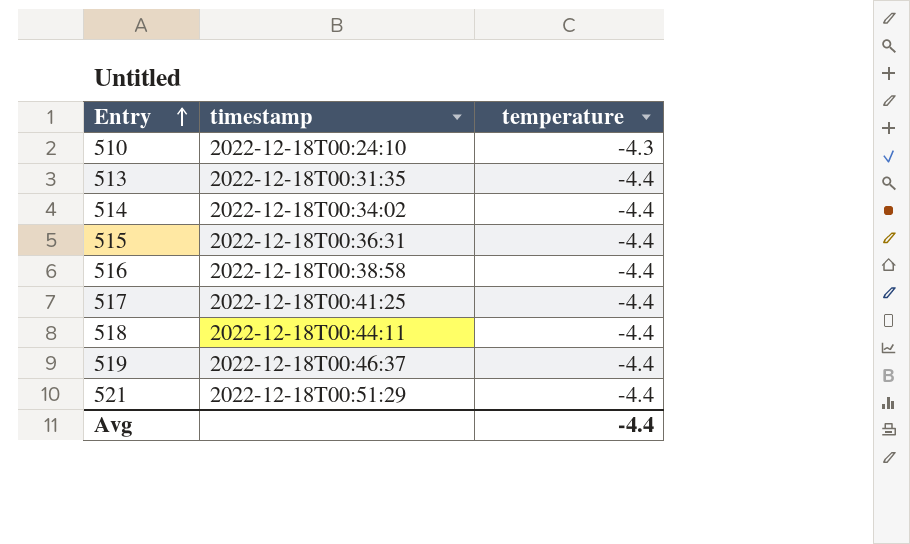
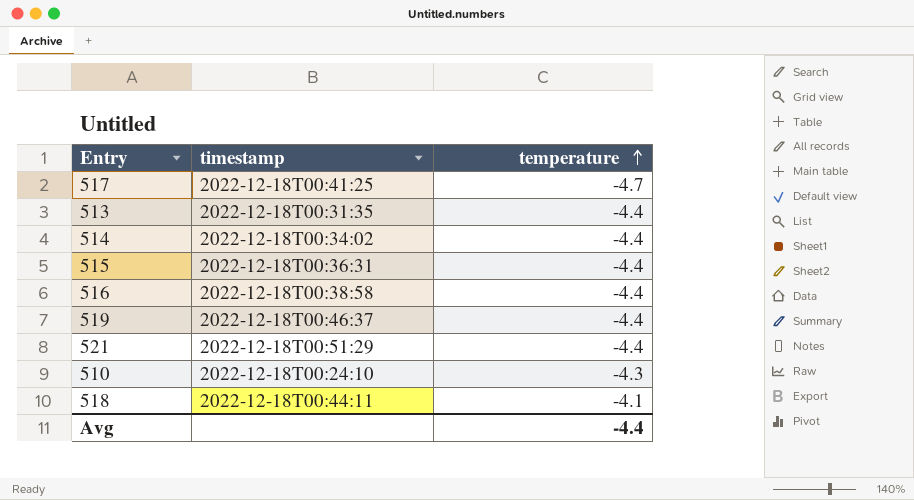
row order: Entry ascending -> temperature ascending
517 | temperature: -4.4 -> -4.7
518 | temperature: -4.4 -> -4.1

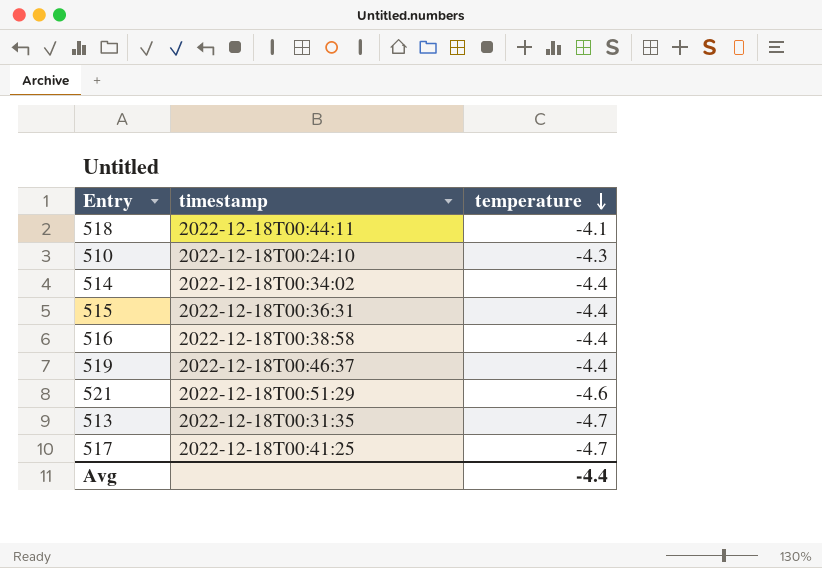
row order: temperature ascending -> temperature descending
521 | temperature: -4.4 -> -4.6
513 | temperature: -4.4 -> -4.7

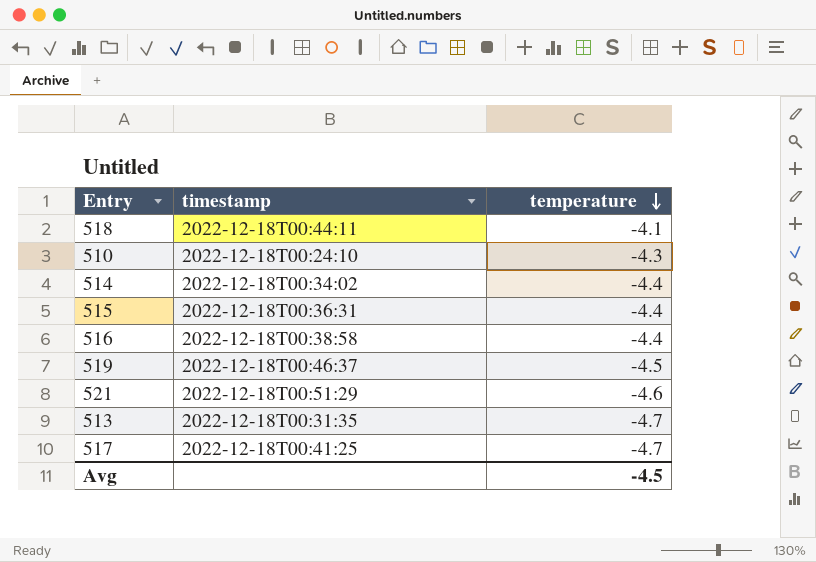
519 | temperature: -4.4 -> -4.5
Avg | temperature: -4.4 -> -4.5

